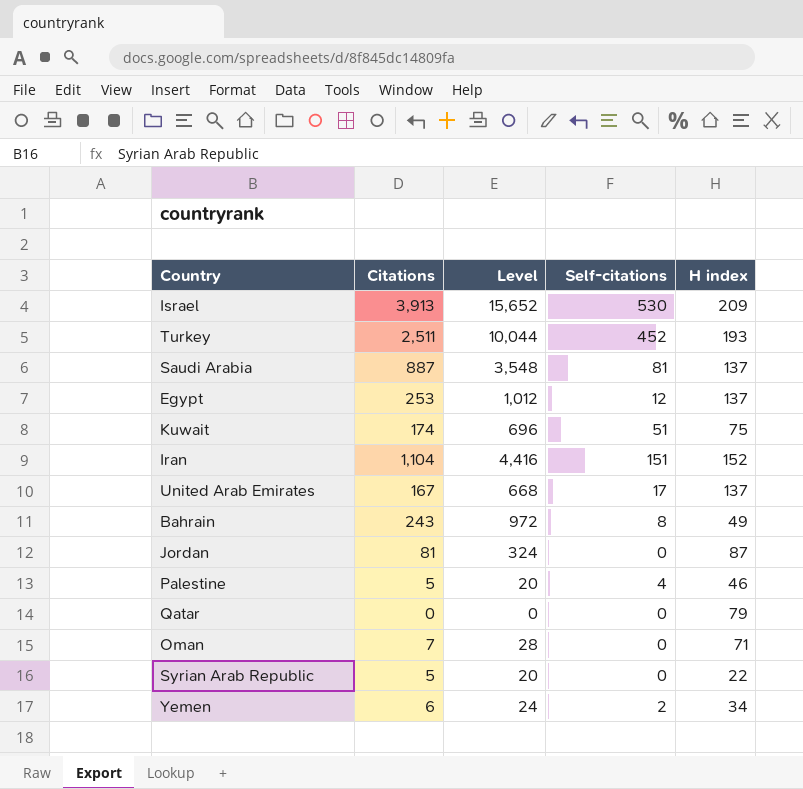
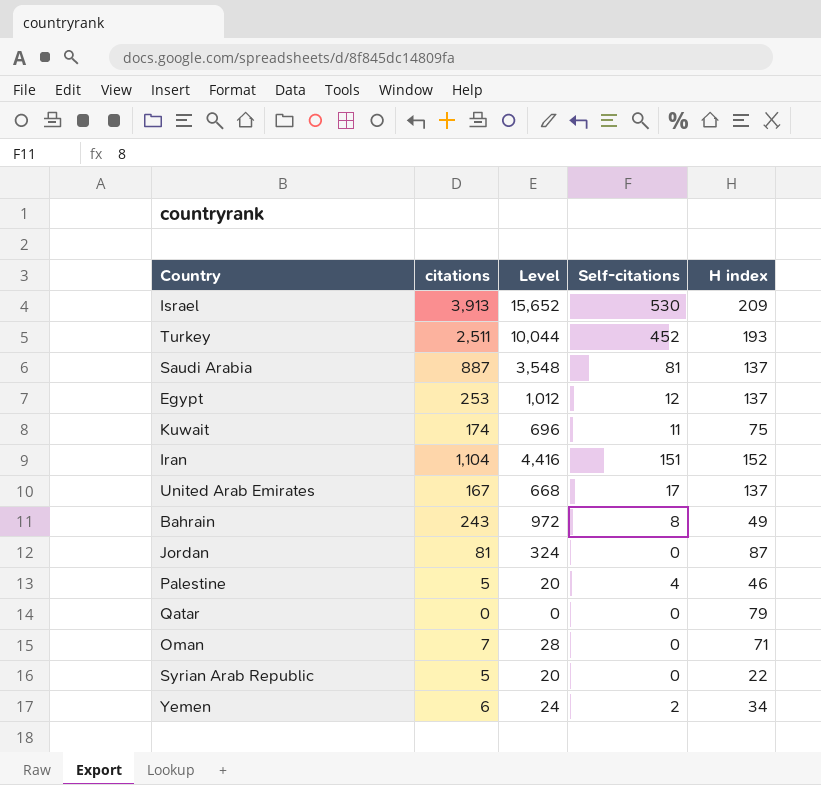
column name: Citations -> citations
Kuwait | Self-citations: 51 -> 11

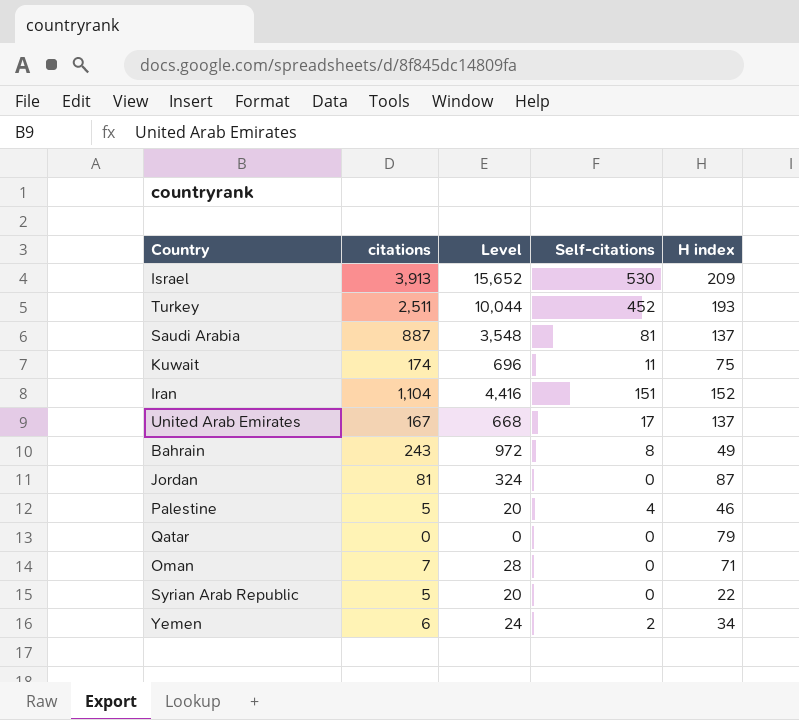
row Egypt: 253 | 1,012 | 12 | 137 -> none

